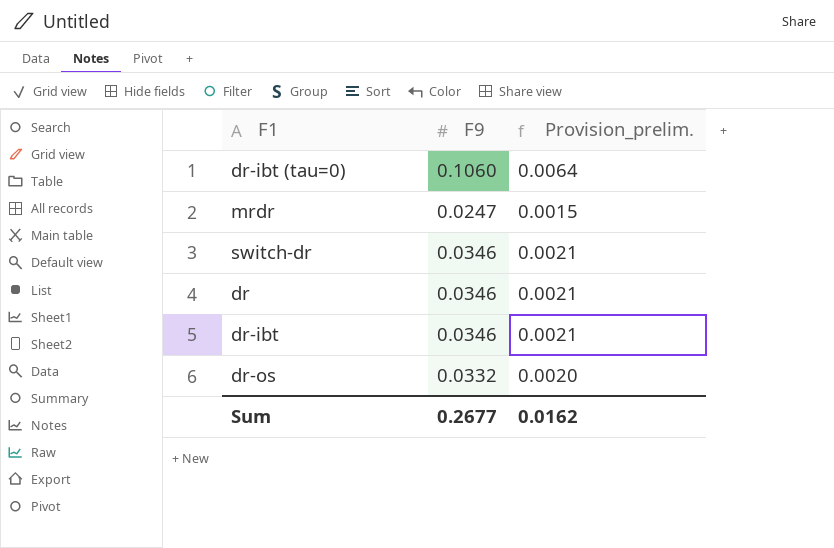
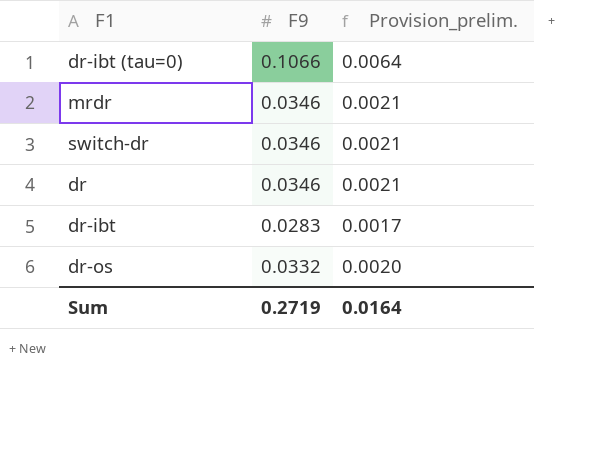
dr-ibt (tau=0) | F9: 0.1060 -> 0.1066
mrdr | F9: 0.0247 -> 0.0346
mrdr | Provision_prelim.: 0.0015 -> 0.0021
dr-ibt | F9: 0.0346 -> 0.0283
dr-ibt | Provision_prelim.: 0.0021 -> 0.0017
Sum | F9: 0.2677 -> 0.2719
Sum | Provision_prelim.: 0.0162 -> 0.0164

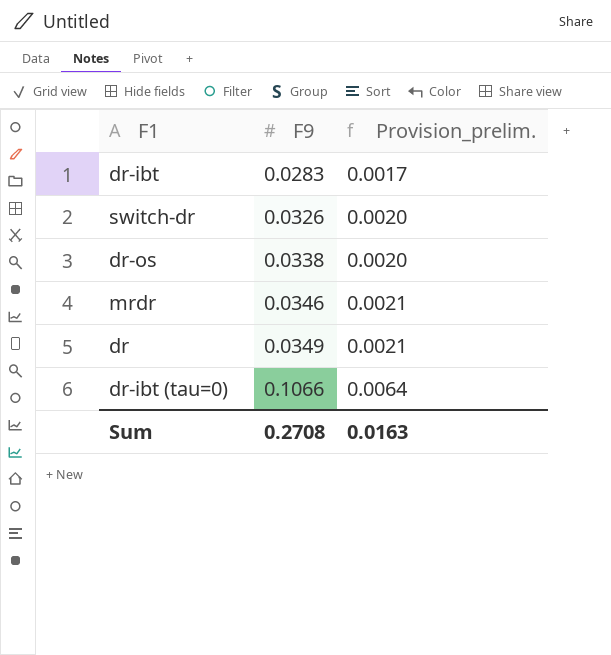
row order: none -> F9 ascending
switch-dr | F9: 0.0346 -> 0.0326
switch-dr | Provision_prelim.: 0.0021 -> 0.0020
dr-os | F9: 0.0332 -> 0.0338
dr | F9: 0.0346 -> 0.0349
Sum | F9: 0.2719 -> 0.2708
Sum | Provision_prelim.: 0.0164 -> 0.0163

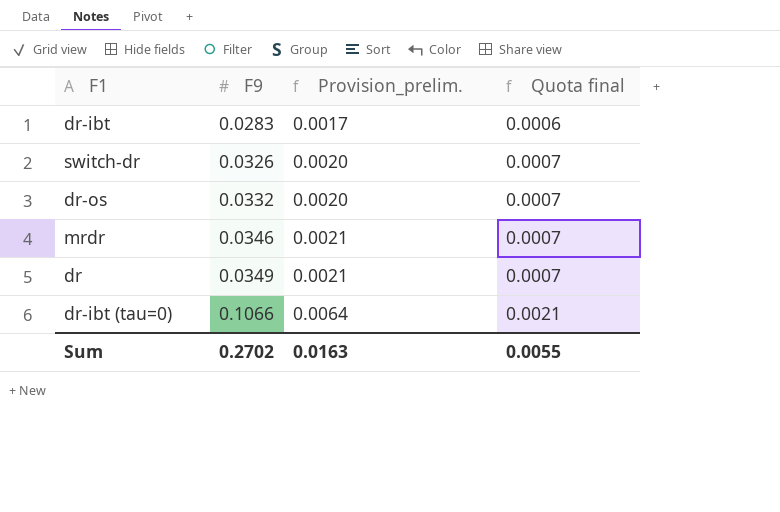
column Quota final | formula: none -> [F9] * 0.02
dr-os | F9: 0.0338 -> 0.0332
Sum | F9: 0.2708 -> 0.2702

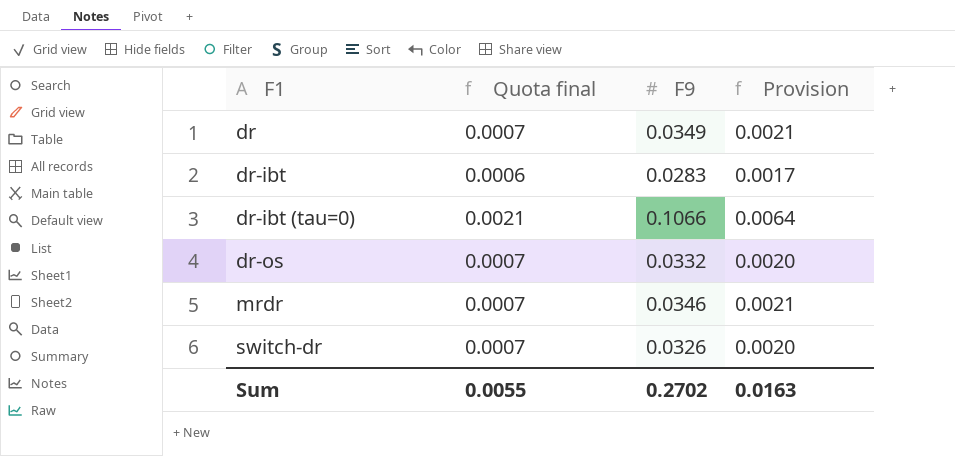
row order: F9 ascending -> F1 ascending
column Quota final | position: 4 -> 2
column name: Provision_prelim. -> Provision

